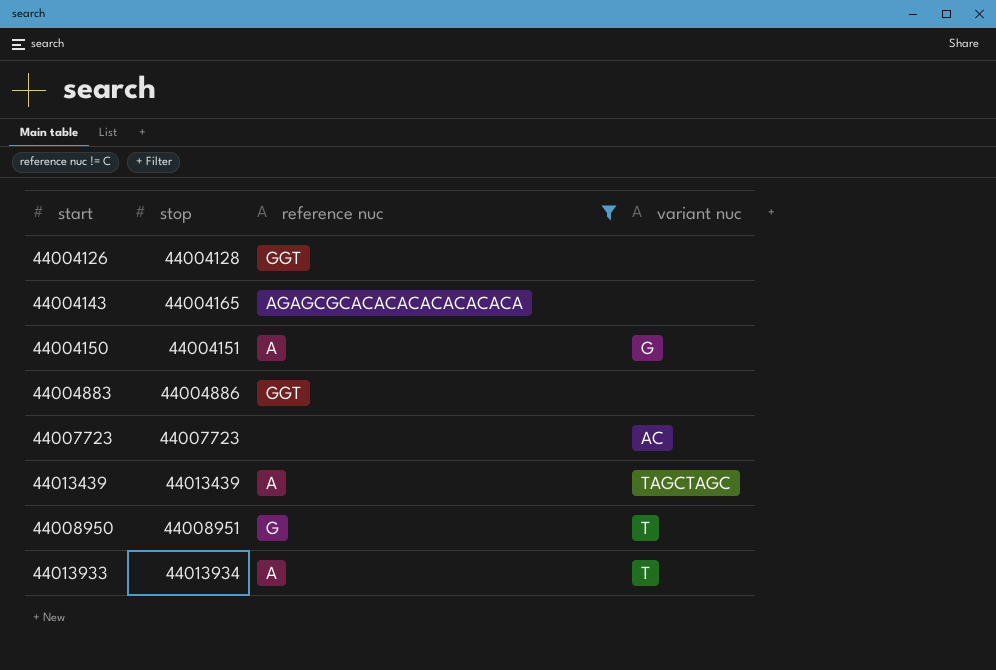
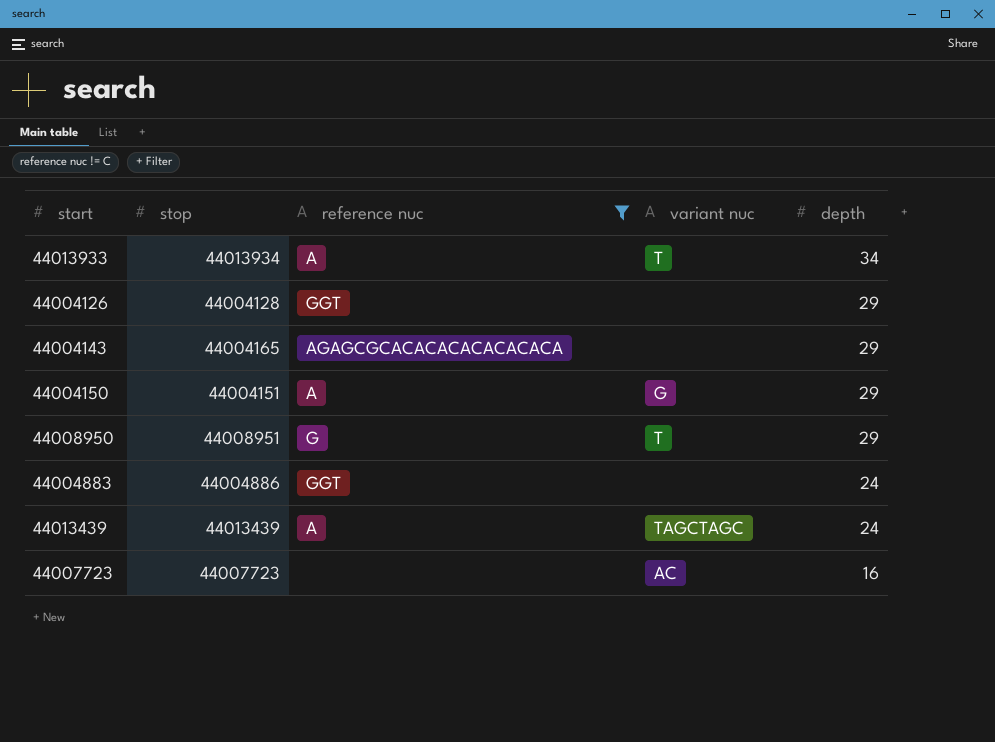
row order: none -> depth descending
column depth | position: none -> 5

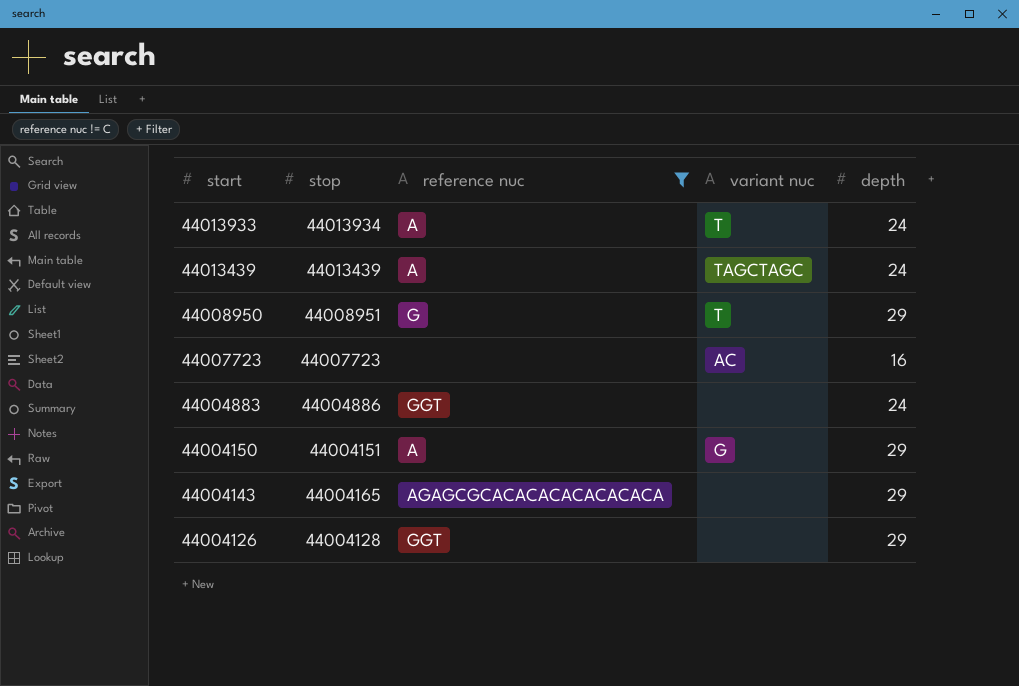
row order: depth descending -> start descending
44013933 | depth: 34 -> 24

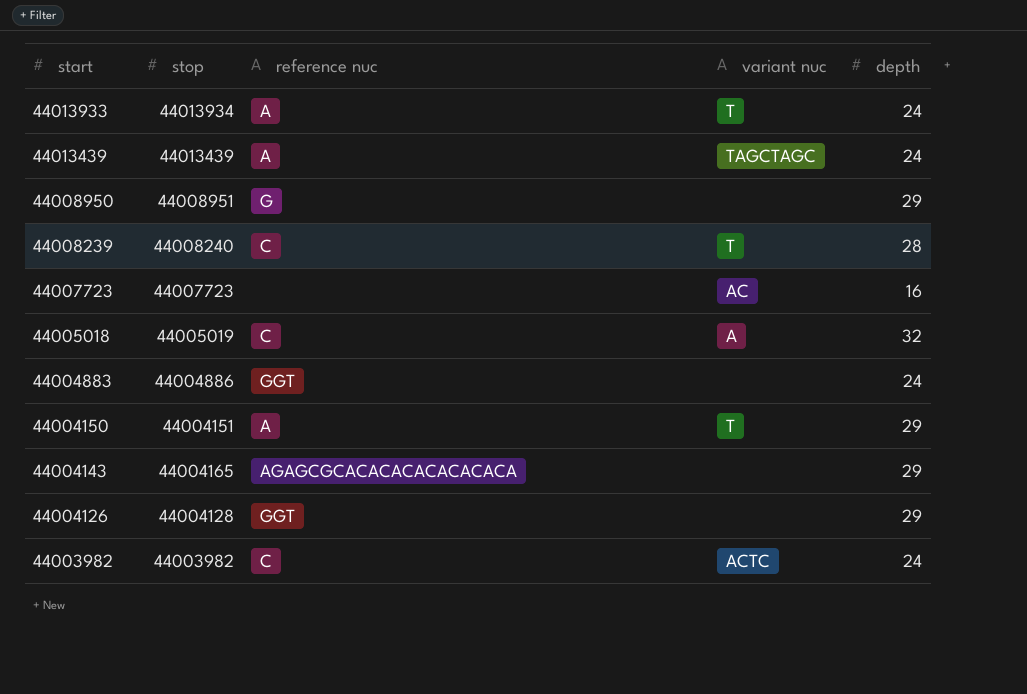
filter: reference nuc != C -> none
44008950 | variant nuc: T -> none
44004150 | variant nuc: G -> T

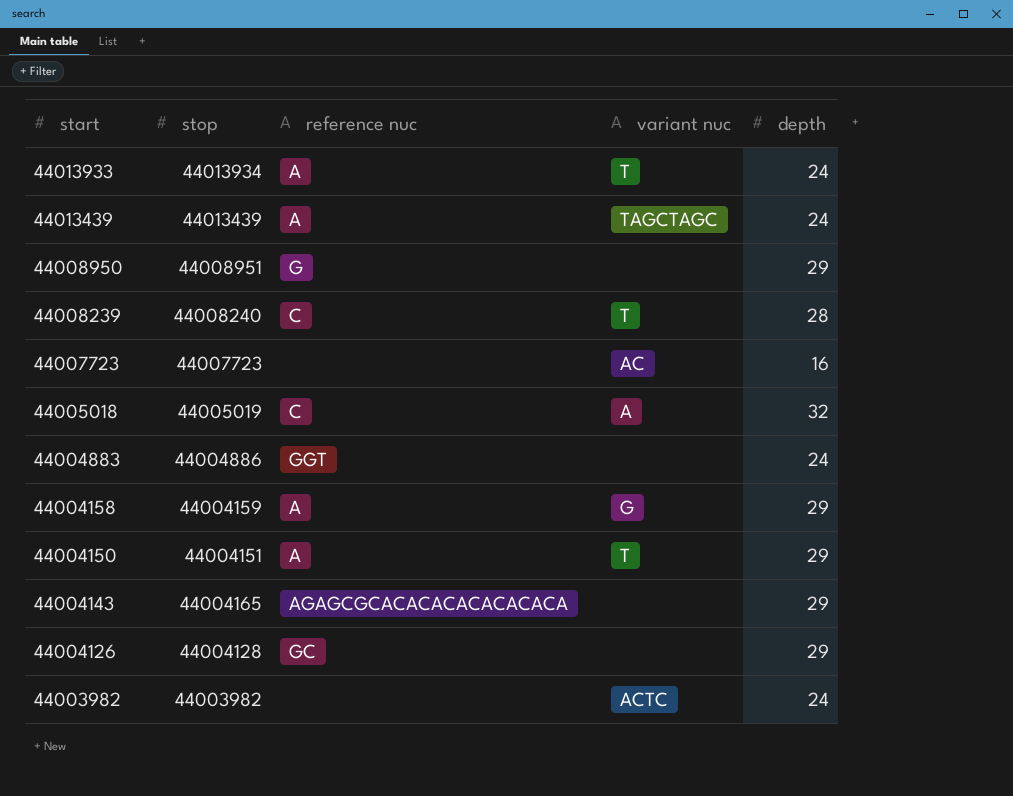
row 44004158: none -> 44004159 | A | G | 29
44004126 | reference nuc: GGT -> GC
44003982 | reference nuc: C -> none

